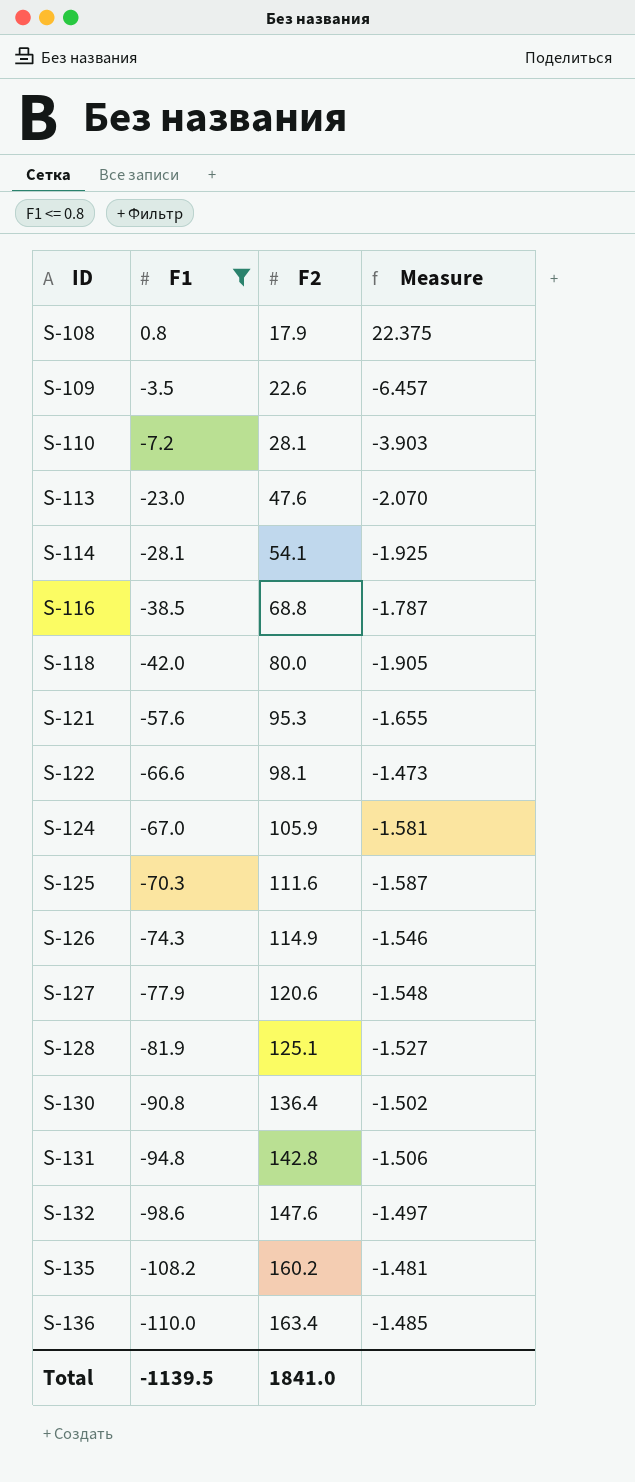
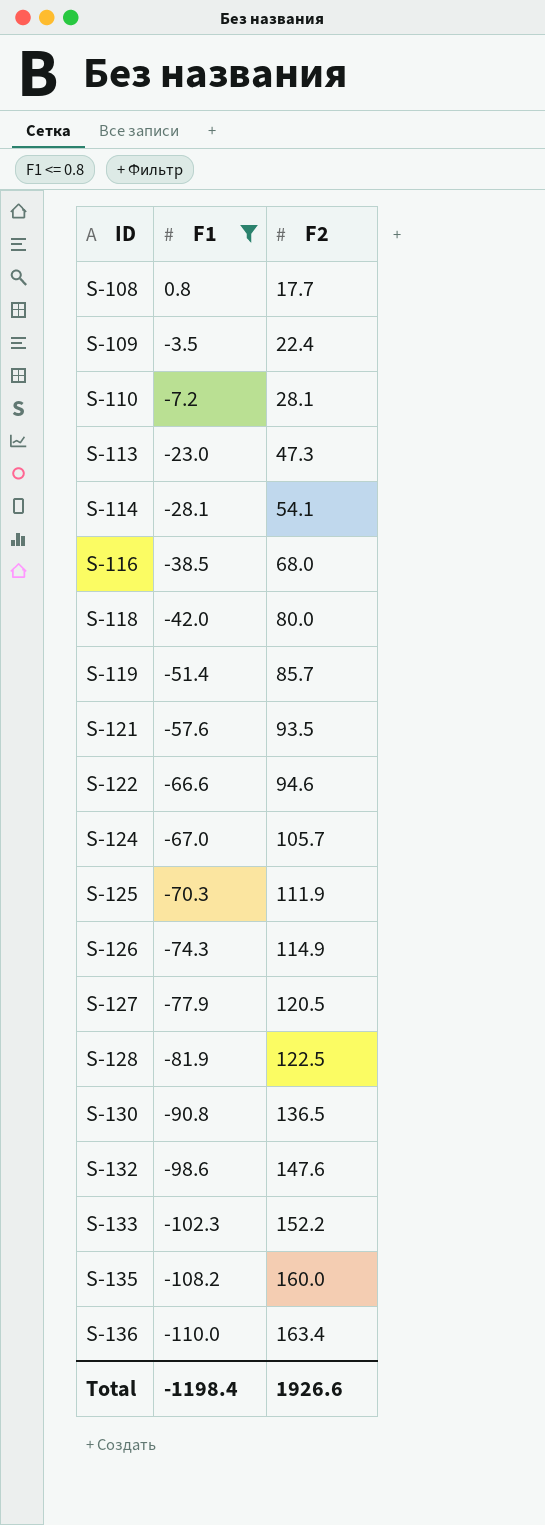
column Measure | formula: [F2] / [F1] -> none
row S-131: -94.8 | 142.8 | -1.506 -> none
S-108 | F2: 17.9 -> 17.7
S-109 | F2: 22.6 -> 22.4
S-113 | F2: 47.6 -> 47.3
S-116 | F2: 68.8 -> 68.0
row S-119: none -> -51.4 | 85.7
S-121 | F2: 95.3 -> 93.5
S-122 | F2: 98.1 -> 94.6
S-124 | F2: 105.9 -> 105.7
S-125 | F2: 111.6 -> 111.9
S-127 | F2: 120.6 -> 120.5
S-128 | F2: 125.1 -> 122.5
S-130 | F2: 136.4 -> 136.5
row S-133: none -> -102.3 | 152.2
S-135 | F2: 160.2 -> 160.0
Total | F1: -1139.5 -> -1198.4
Total | F2: 1841.0 -> 1926.6

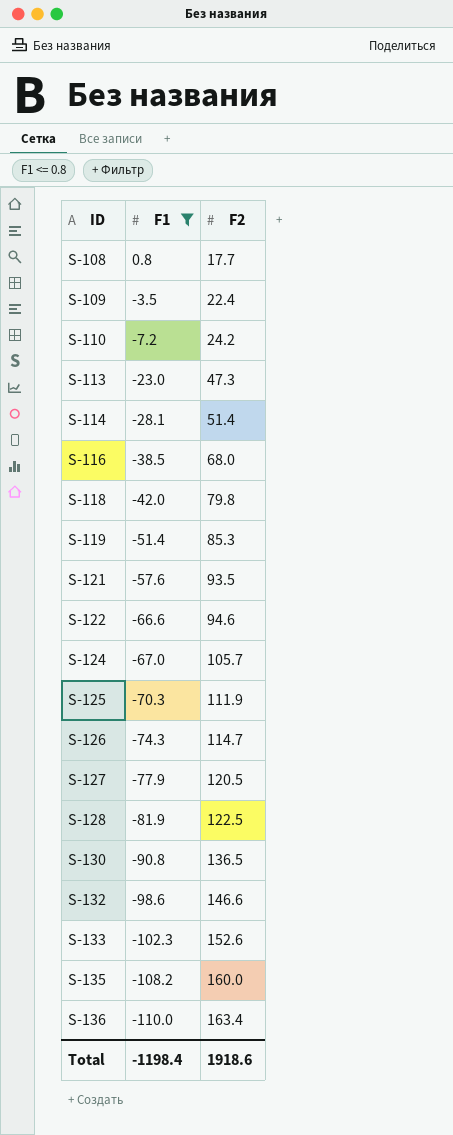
S-110 | F2: 28.1 -> 24.2
S-114 | F2: 54.1 -> 51.4
S-118 | F2: 80.0 -> 79.8
S-119 | F2: 85.7 -> 85.3
S-126 | F2: 114.9 -> 114.7
S-132 | F2: 147.6 -> 146.6
S-133 | F2: 152.2 -> 152.6
Total | F2: 1926.6 -> 1918.6

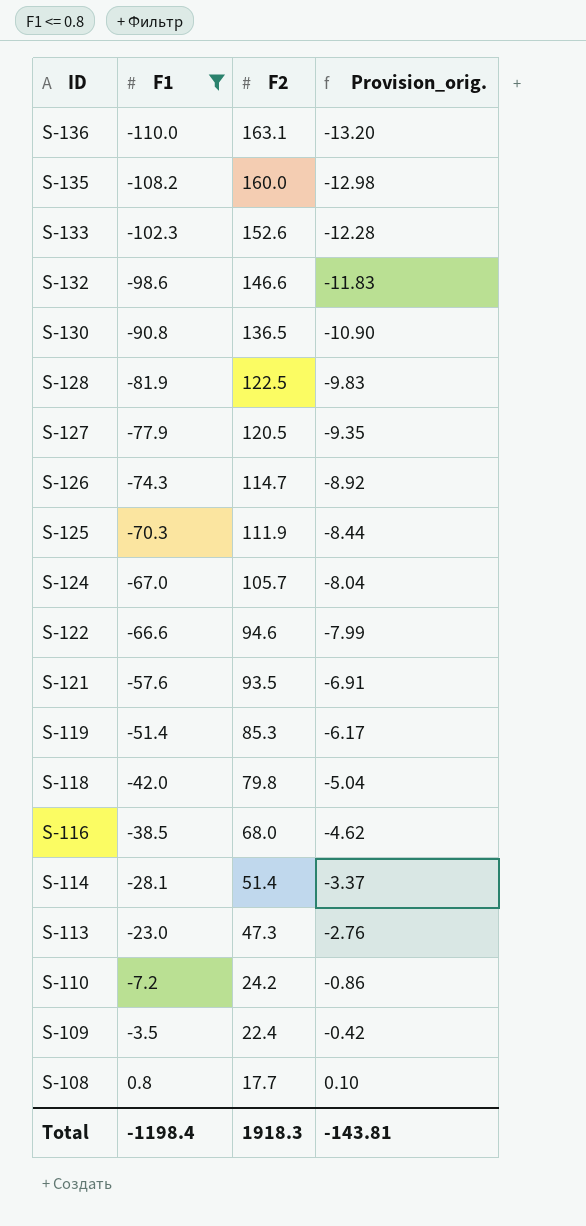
row order: ID ascending -> ID descending
column Provision_orig. | formula: none -> [F1] * 0.12
S-136 | F2: 163.4 -> 163.1
Total | F2: 1918.6 -> 1918.3

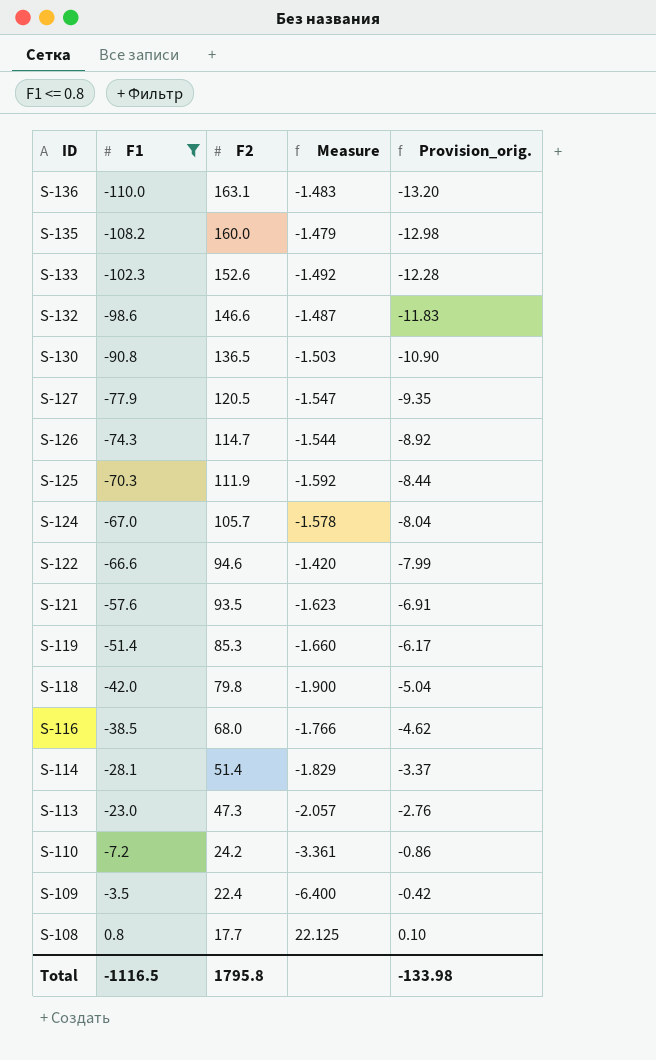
column Measure | formula: none -> [F2] / [F1]
row S-128: -81.9 | 122.5 | -9.83 -> none
Total | F1: -1198.4 -> -1116.5
Total | F2: 1918.3 -> 1795.8
Total | Provision_orig.: -143.81 -> -133.98

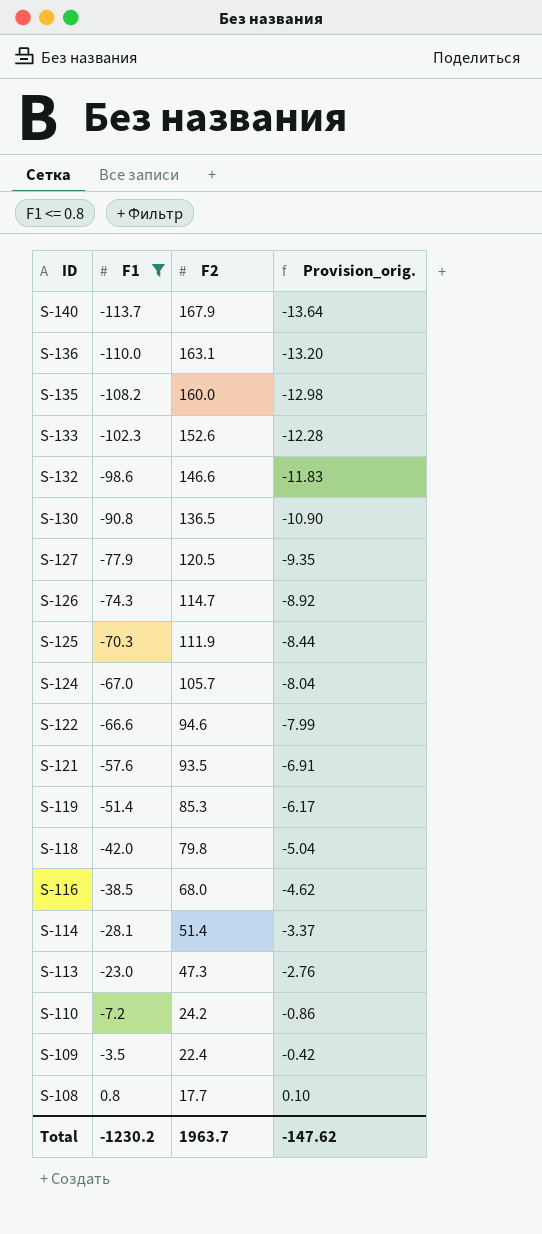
column Measure | formula: [F2] / [F1] -> none
row S-140: none -> -113.7 | 167.9 | -13.64
Total | F1: -1116.5 -> -1230.2
Total | F2: 1795.8 -> 1963.7
Total | Provision_orig.: -133.98 -> -147.62

